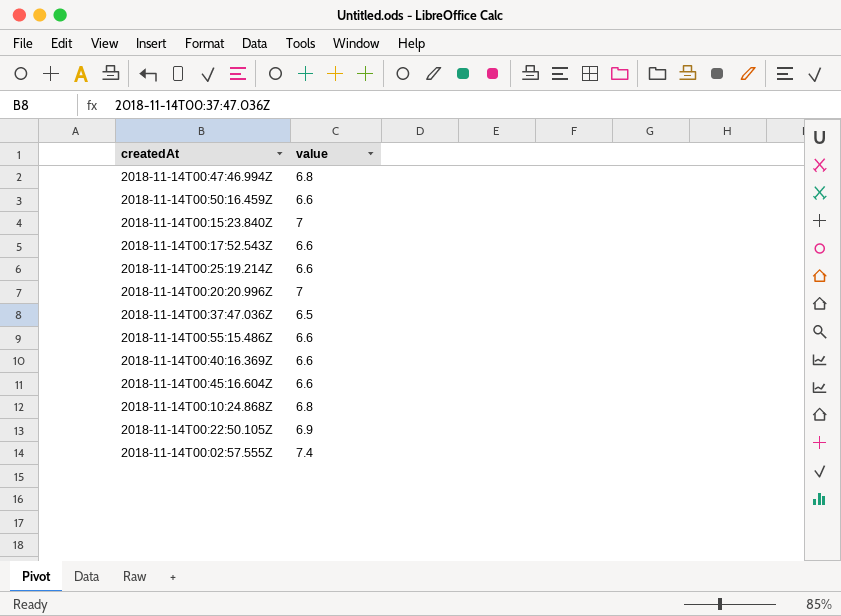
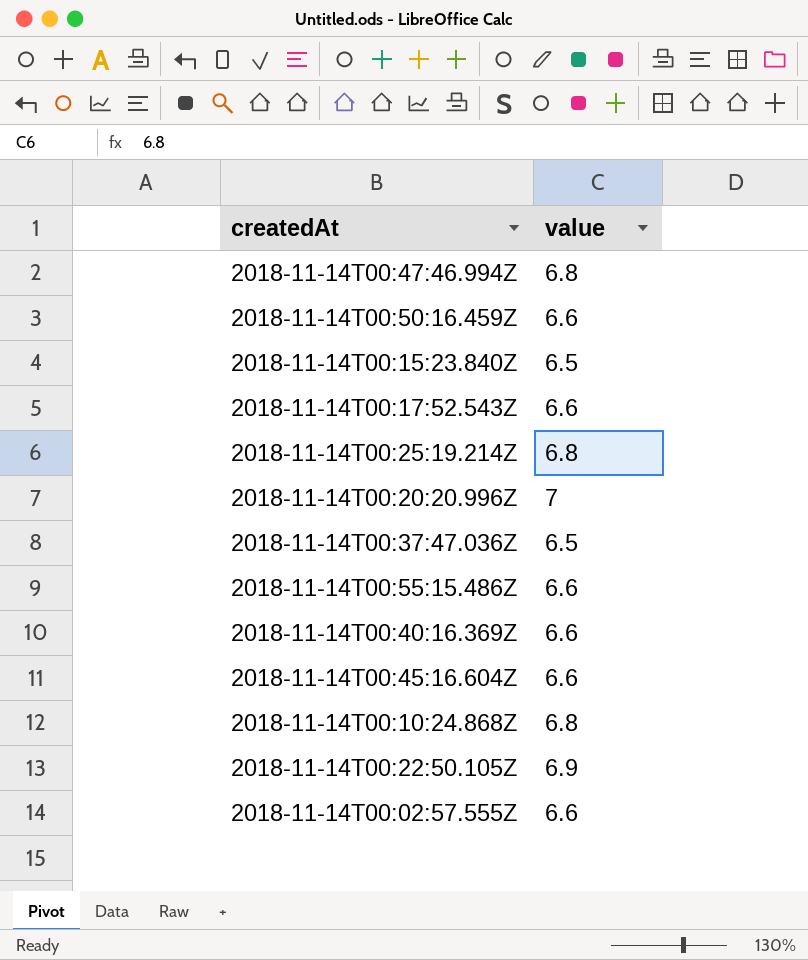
2018-11-14T00:15:23.840Z | value: 7 -> 6.5
2018-11-14T00:25:19.214Z | value: 6.6 -> 6.8
2018-11-14T00:02:57.555Z | value: 7.4 -> 6.6

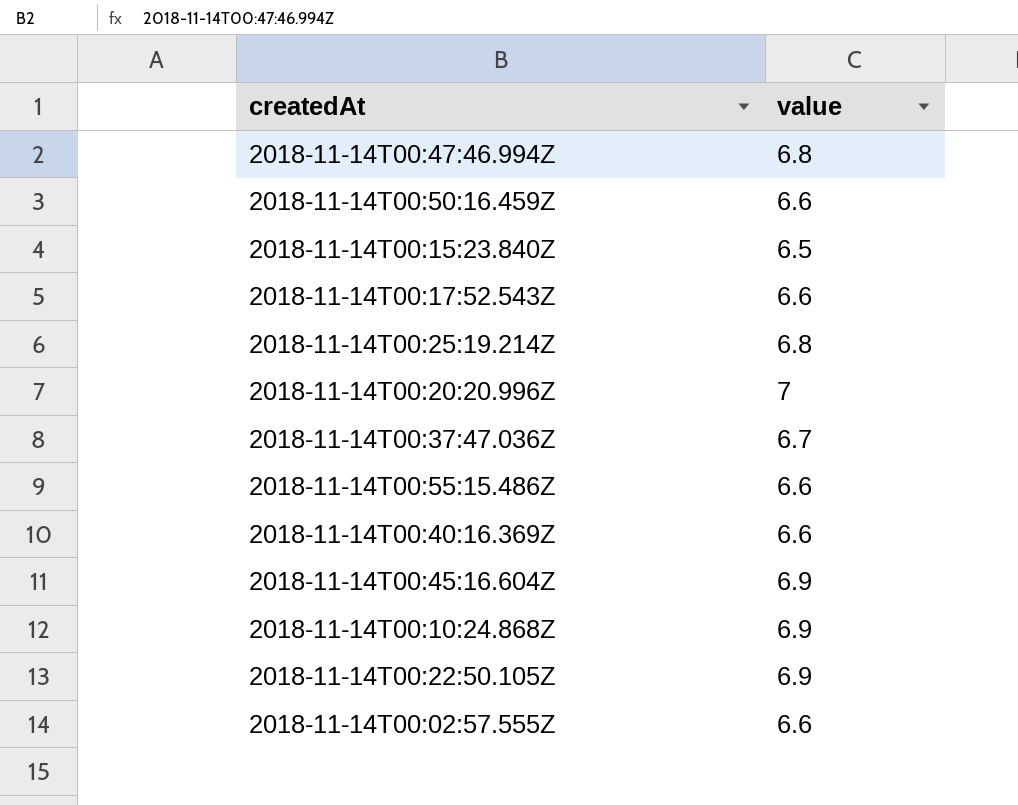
2018-11-14T00:37:47.036Z | value: 6.5 -> 6.7
2018-11-14T00:45:16.604Z | value: 6.6 -> 6.9
2018-11-14T00:10:24.868Z | value: 6.8 -> 6.9

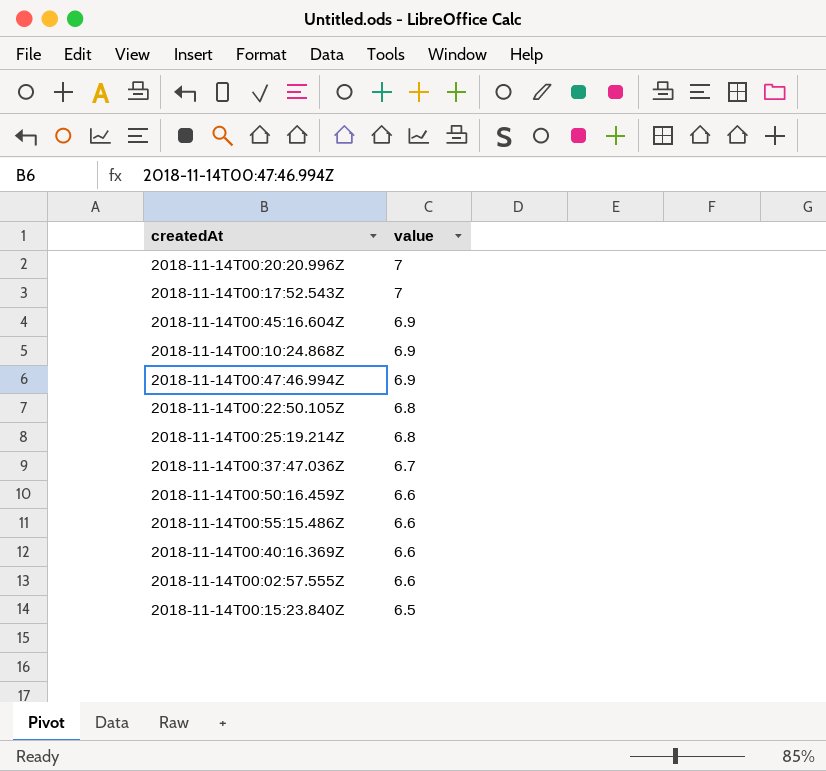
row order: none -> value descending
2018-11-14T00:17:52.543Z | value: 6.6 -> 7
2018-11-14T00:47:46.994Z | value: 6.8 -> 6.9
2018-11-14T00:22:50.105Z | value: 6.9 -> 6.8

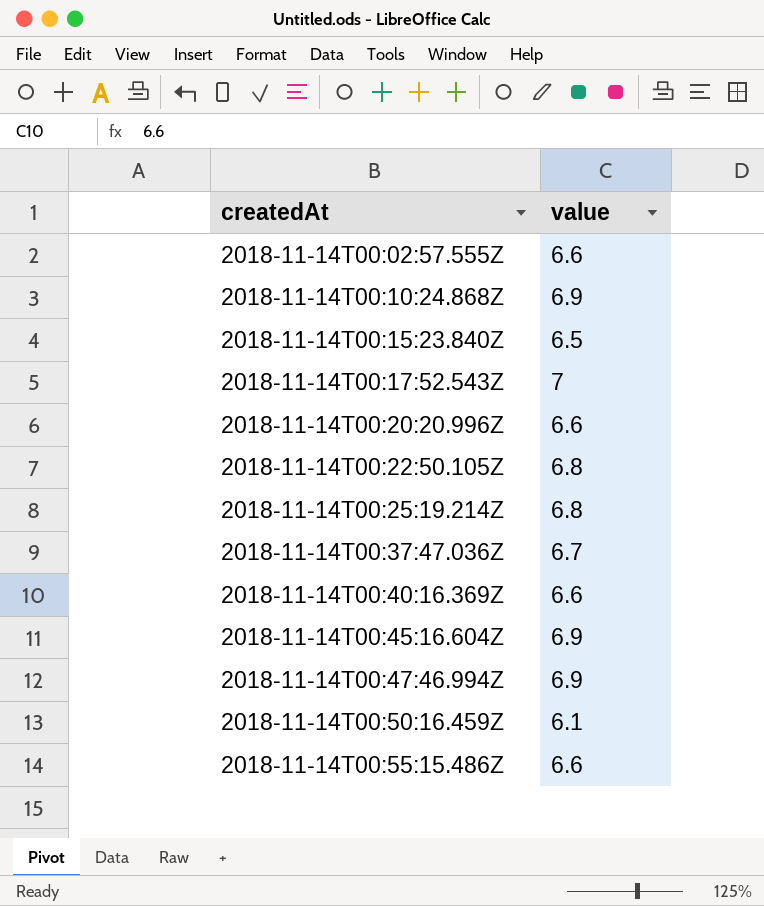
row order: value descending -> createdAt ascending
2018-11-14T00:20:20.996Z | value: 7 -> 6.6
2018-11-14T00:50:16.459Z | value: 6.6 -> 6.1

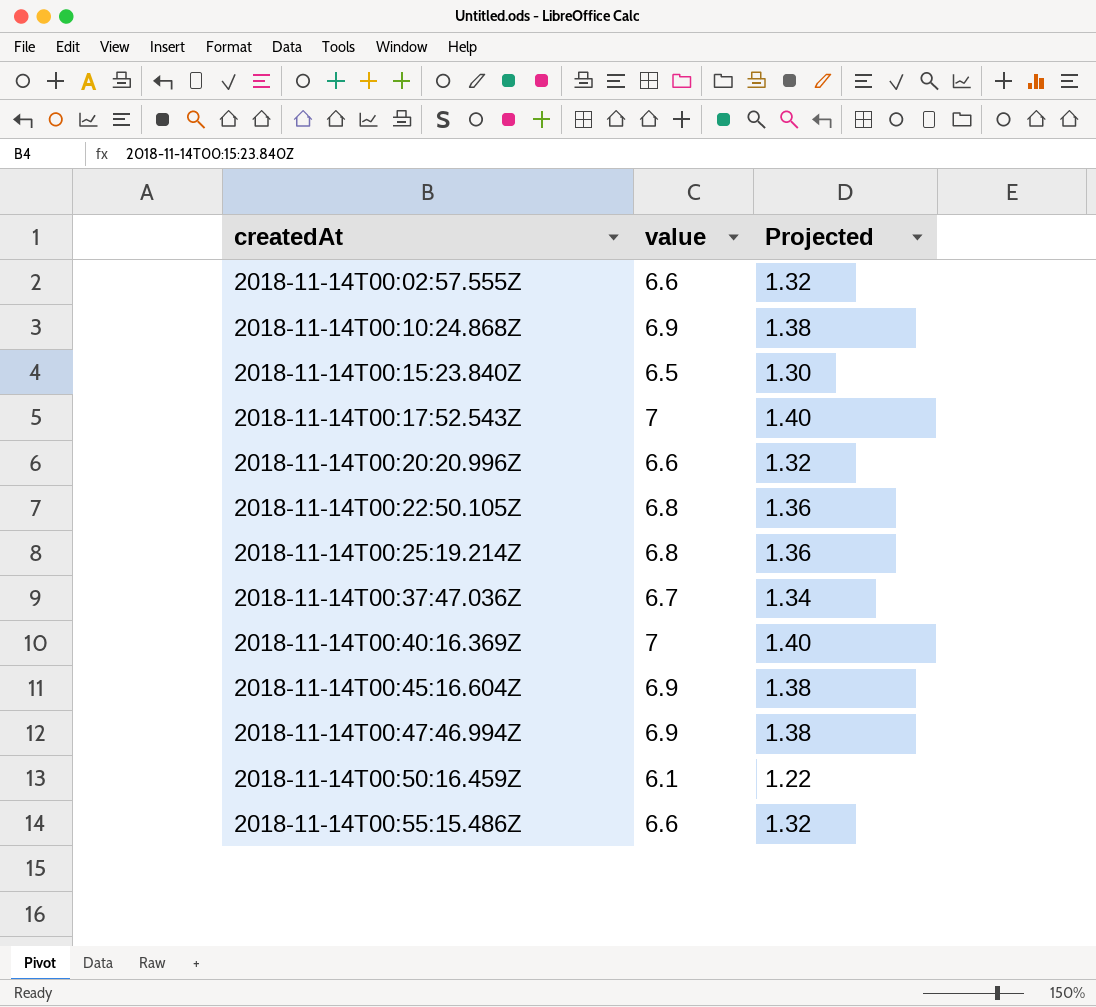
column Projected | formula: none -> [value] * 0.2
2018-11-14T00:40:16.369Z | value: 6.6 -> 7

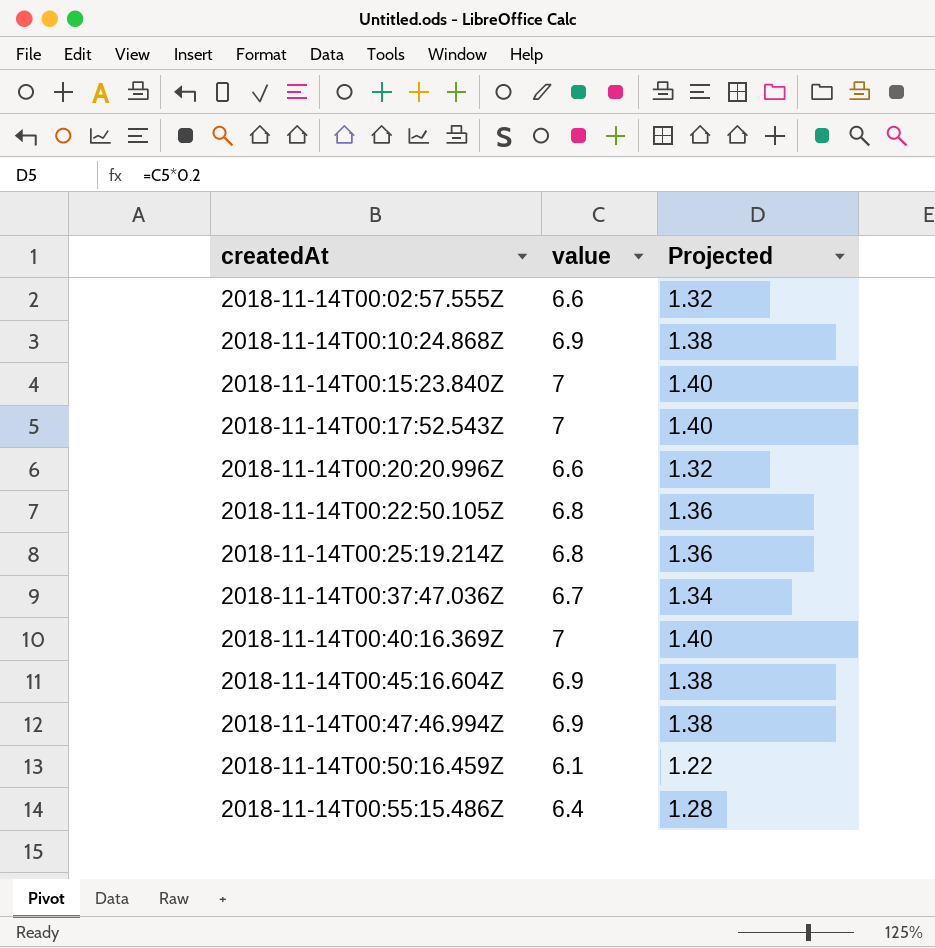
2018-11-14T00:15:23.840Z | value: 6.5 -> 7
2018-11-14T00:15:23.840Z | Projected: 1.30 -> 1.40
2018-11-14T00:55:15.486Z | value: 6.6 -> 6.4
2018-11-14T00:55:15.486Z | Projected: 1.32 -> 1.28

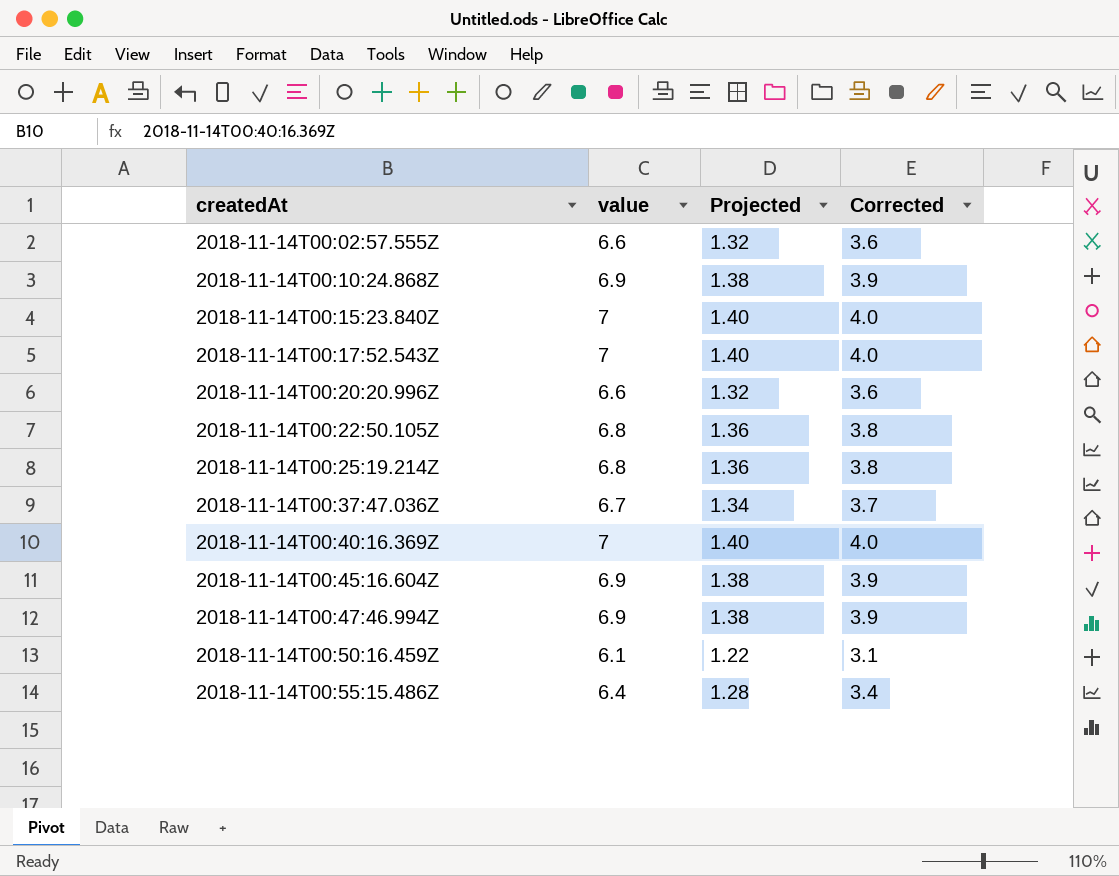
column Corrected | formula: none -> [value] - 3

